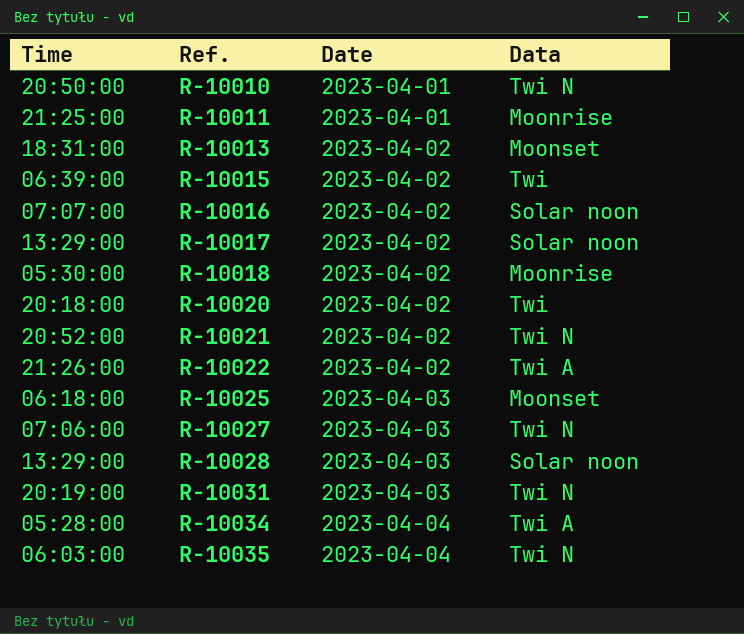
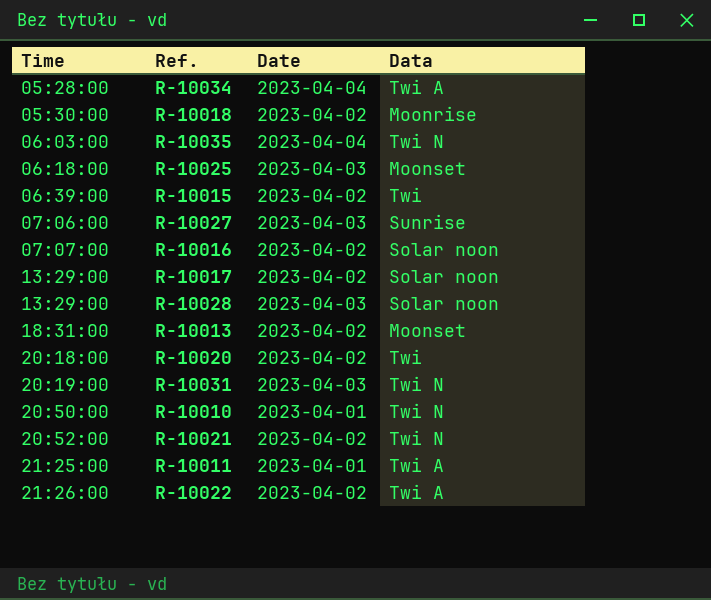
row order: Ref. ascending -> Time ascending
R-10027 | Data: Twi N -> Sunrise
R-10011 | Data: Moonrise -> Twi A

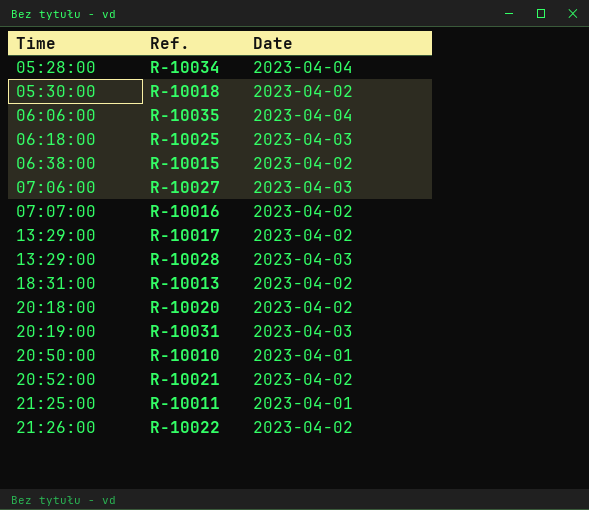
column Data | position: 4 -> none
R-10035 | Time: 06:03:00 -> 06:06:00
R-10015 | Time: 06:39:00 -> 06:38:00

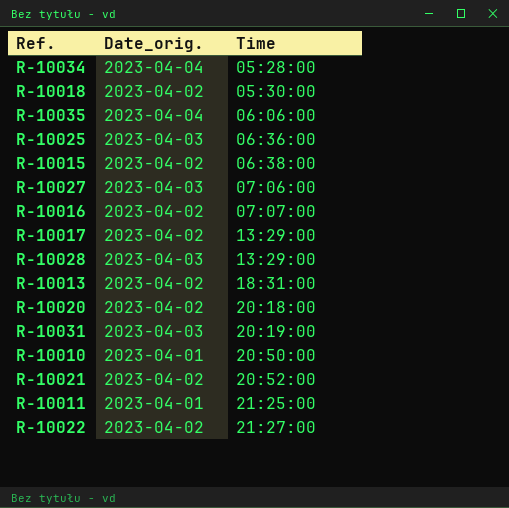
column name: Date -> Date_orig.
column Time | position: 1 -> 3
R-10025 | Time: 06:18:00 -> 06:36:00
R-10022 | Time: 21:26:00 -> 21:27:00

